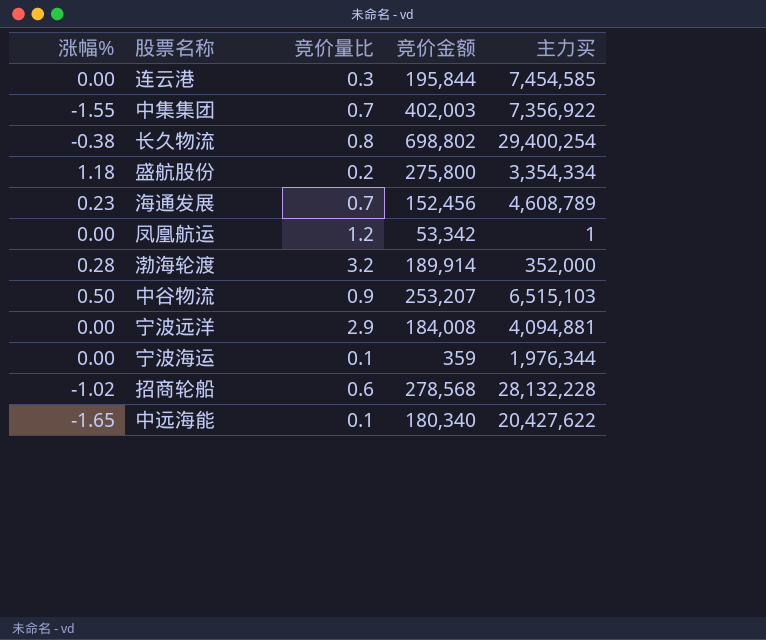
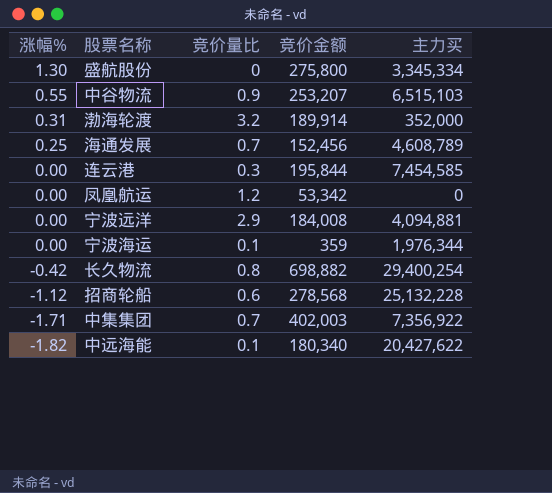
row order: none -> 涨幅% descending
盛航股份 | 涨幅%: 1.18 -> 1.30
盛航股份 | 竞价量比: 0.2 -> 0
盛航股份 | 主力买: 3,354,334 -> 3,345,334
中谷物流 | 涨幅%: 0.50 -> 0.55
渤海轮渡 | 涨幅%: 0.28 -> 0.31
海通发展 | 涨幅%: 0.23 -> 0.25
凤凰航运 | 主力买: 1 -> 0
长久物流 | 涨幅%: -0.38 -> -0.42
长久物流 | 竞价金额: 698,802 -> 698,882
招商轮船 | 涨幅%: -1.02 -> -1.12
招商轮船 | 主力买: 28,132,228 -> 25,132,228
中集集团 | 涨幅%: -1.55 -> -1.71
中远海能 | 涨幅%: -1.65 -> -1.82

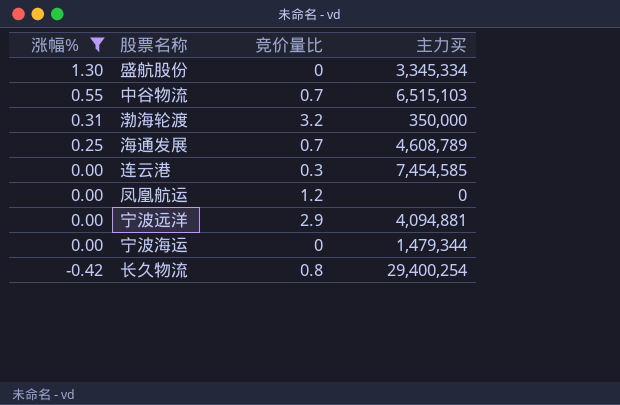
filter: none -> 涨幅% >= -0.42
column 竞价金额 | position: 4 -> none
中谷物流 | 竞价量比: 0.9 -> 0.7
渤海轮渡 | 主力买: 352,000 -> 350,000
宁波海运 | 竞价量比: 0.1 -> 0
宁波海运 | 主力买: 1,976,344 -> 1,479,344

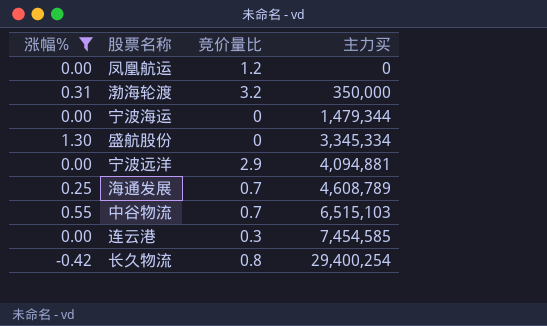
row order: 涨幅% descending -> 主力买 ascending

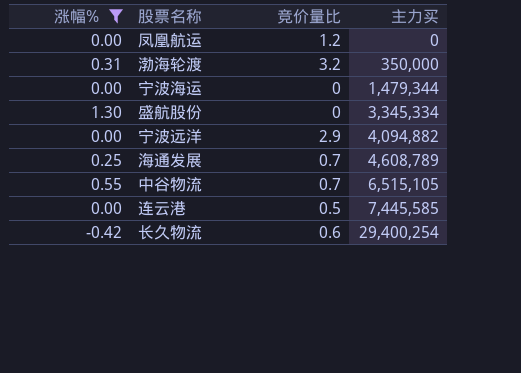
宁波远洋 | 主力买: 4,094,881 -> 4,094,882
中谷物流 | 主力买: 6,515,103 -> 6,515,105
连云港 | 竞价量比: 0.3 -> 0.5
连云港 | 主力买: 7,454,585 -> 7,445,585
长久物流 | 竞价量比: 0.8 -> 0.6

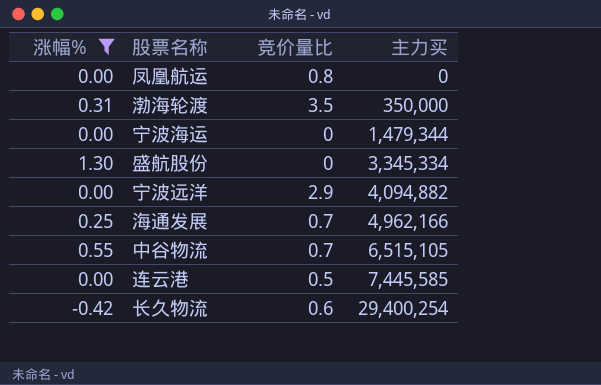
凤凰航运 | 竞价量比: 1.2 -> 0.8
渤海轮渡 | 竞价量比: 3.2 -> 3.5
海通发展 | 主力买: 4,608,789 -> 4,962,166

